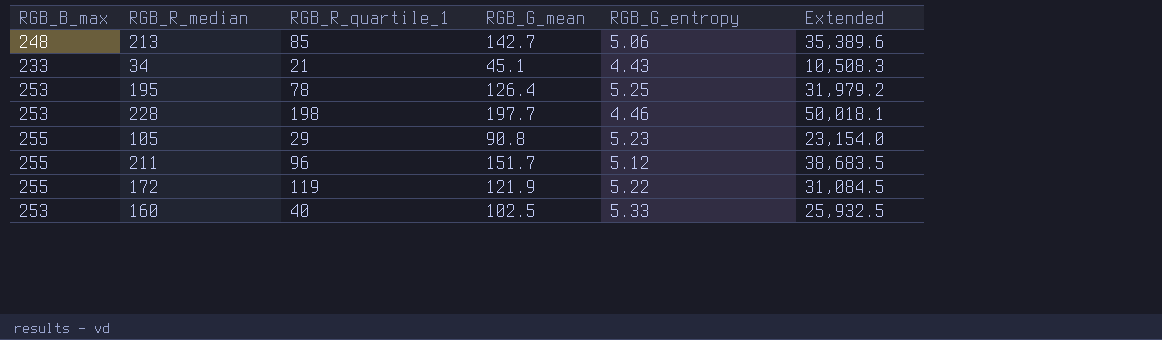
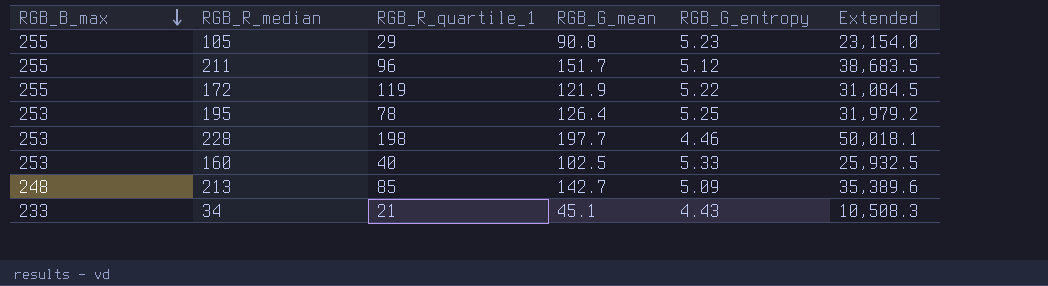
row order: none -> RGB_B_max descending
213 | RGB_G_entropy: 5.06 -> 5.09

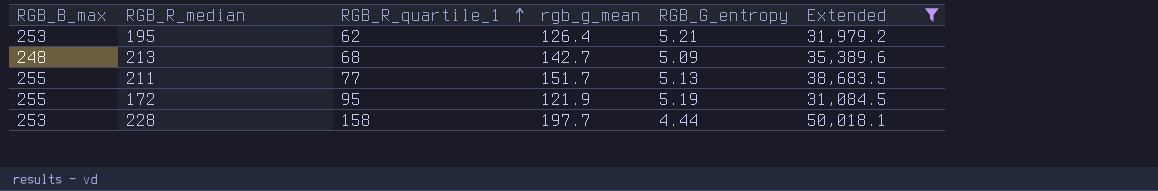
filter: none -> Extended >= 31,084.5
row order: RGB_B_max descending -> RGB_R_quartile_1 ascending
column name: RGB_G_mean -> rgb_g_mean
195 | RGB_R_quartile_1: 78 -> 62
195 | RGB_G_entropy: 5.25 -> 5.21
213 | RGB_R_quartile_1: 85 -> 68
211 | RGB_R_quartile_1: 96 -> 77
211 | RGB_G_entropy: 5.12 -> 5.13
172 | RGB_R_quartile_1: 119 -> 95
172 | RGB_G_entropy: 5.22 -> 5.19
228 | RGB_R_quartile_1: 198 -> 158
228 | RGB_G_entropy: 4.46 -> 4.44

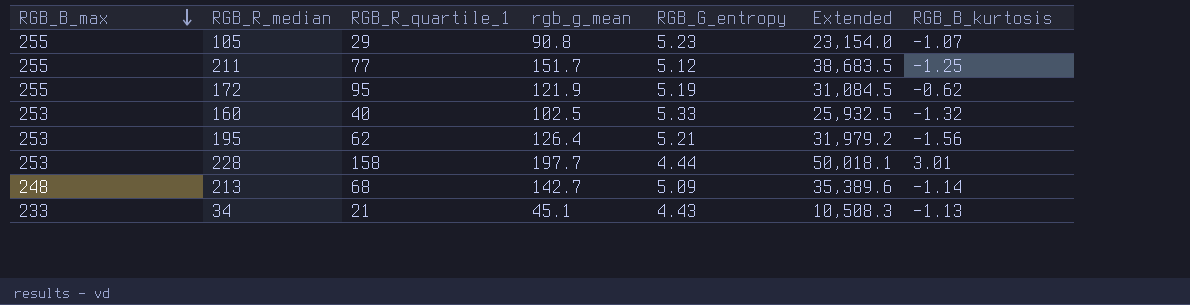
filter: Extended >= 31,084.5 -> none
row order: RGB_R_quartile_1 ascending -> RGB_B_max descending
column RGB_B_kurtosis | position: none -> 7
211 | RGB_G_entropy: 5.13 -> 5.12

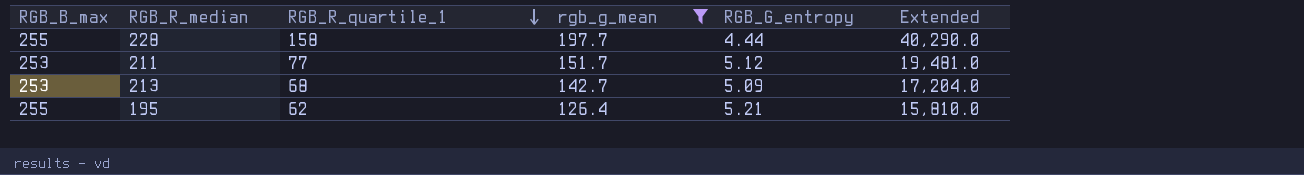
filter: none -> rgb_g_mean >= 126.4
row order: RGB_B_max descending -> RGB_R_quartile_1 descending
column RGB_B_kurtosis | position: 7 -> none
column Extended | formula: [RGB_B_max] * [rgb_g_mean] -> [RGB_B_max] * [RGB_R_quartile_1]
228 | RGB_B_max: 253 -> 255
211 | RGB_B_max: 255 -> 253
213 | RGB_B_max: 248 -> 253
195 | RGB_B_max: 253 -> 255

